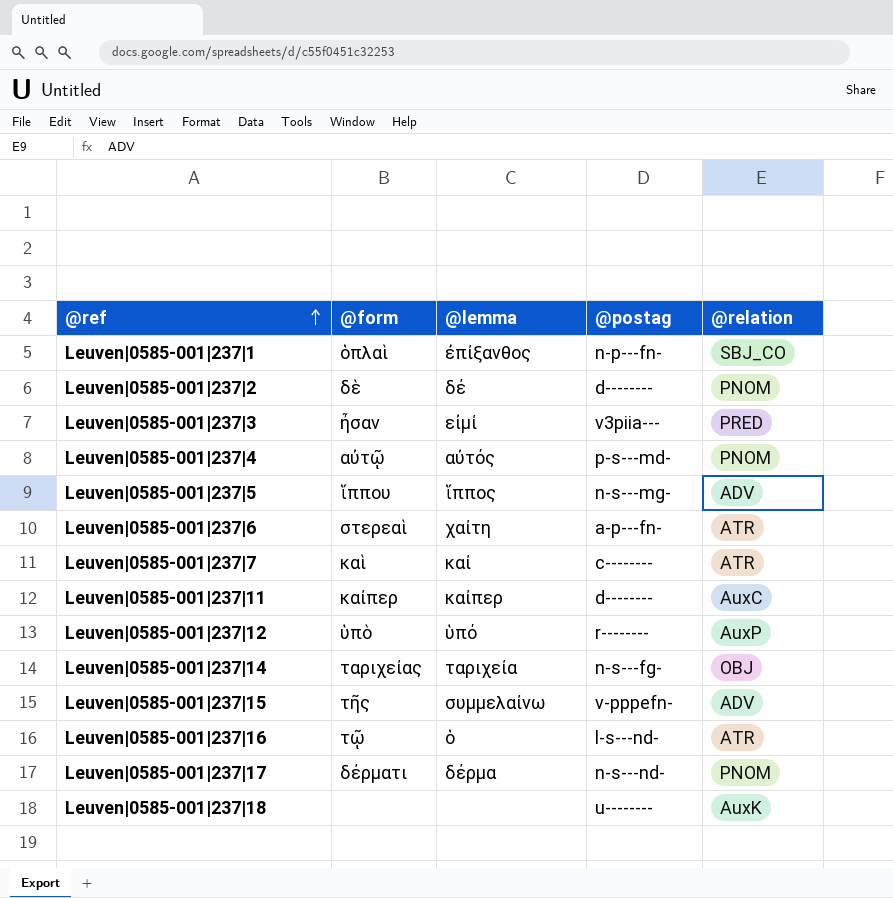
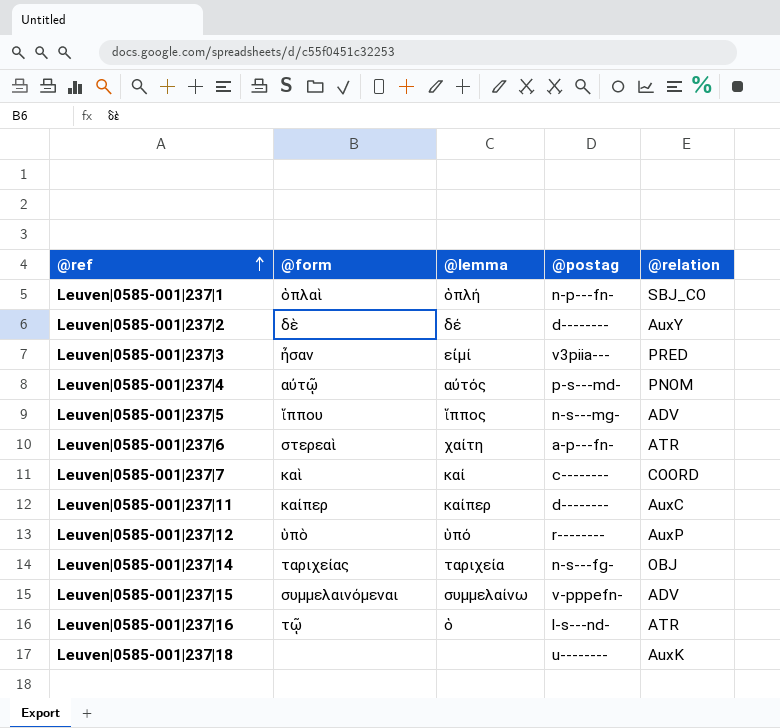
row Leuven|0585-001|237|17: δέρματι | δέρμα | n-s---nd- | PNOM -> none
Leuven|0585-001|237|1 | @lemma: ἐπίξανθος -> ὁπλή
Leuven|0585-001|237|2 | @relation: PNOM -> AuxY
Leuven|0585-001|237|7 | @relation: ATR -> COORD
Leuven|0585-001|237|15 | @form: τῆς -> συμμελαινόμεναι

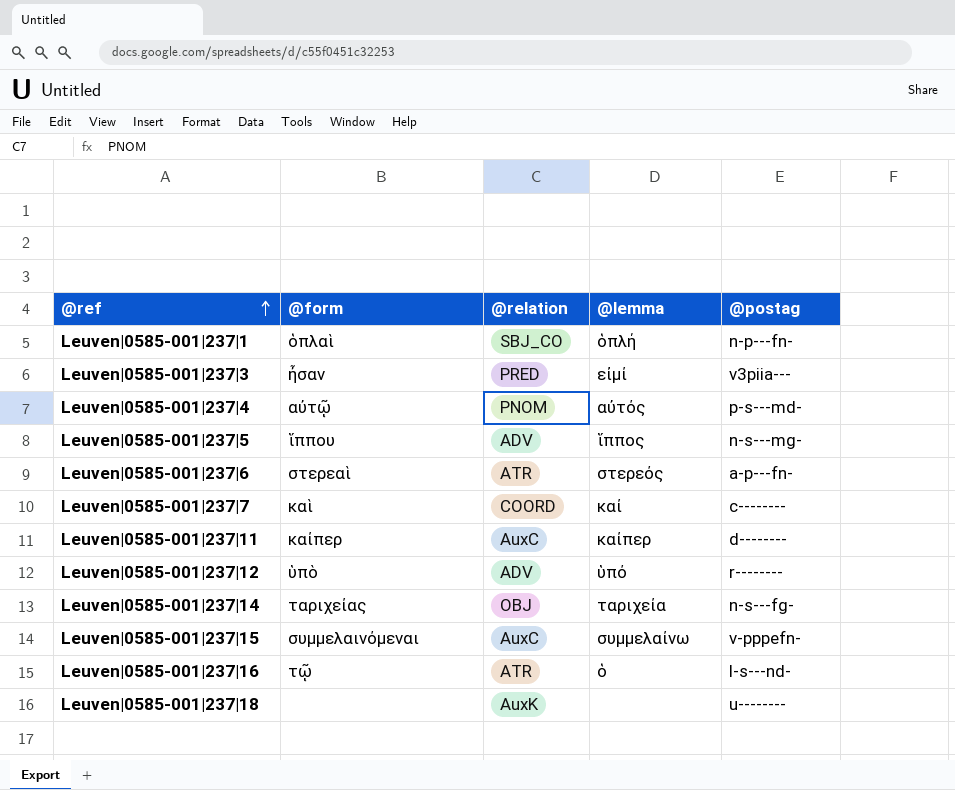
column @relation | position: 5 -> 3
row Leuven|0585-001|237|2: δὲ | δέ | d-------- | AuxY -> none
Leuven|0585-001|237|6 | @lemma: χαίτη -> στερεός
Leuven|0585-001|237|12 | @relation: AuxP -> ADV
Leuven|0585-001|237|15 | @relation: ADV -> AuxC

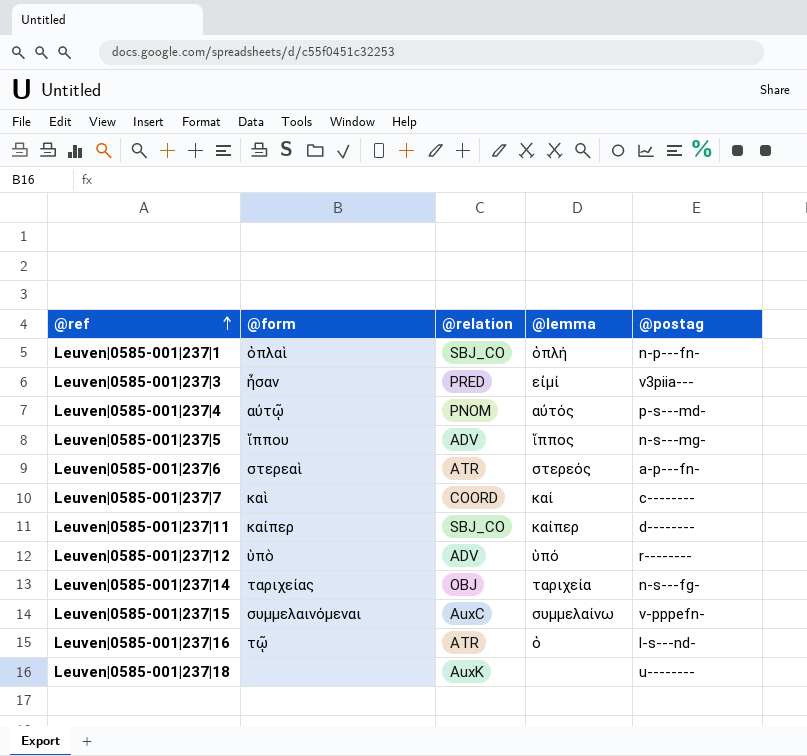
Leuven|0585-001|237|11 | @relation: AuxC -> SBJ_CO

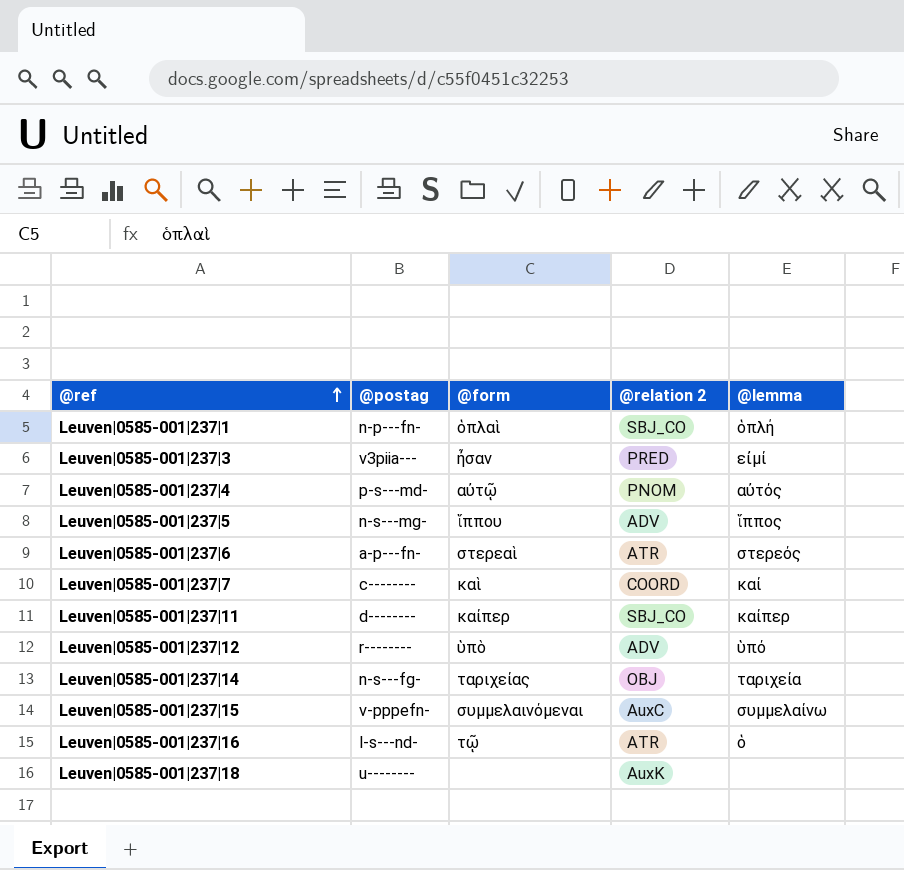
column @postag | position: 5 -> 2
column name: @relation -> @relation 2

